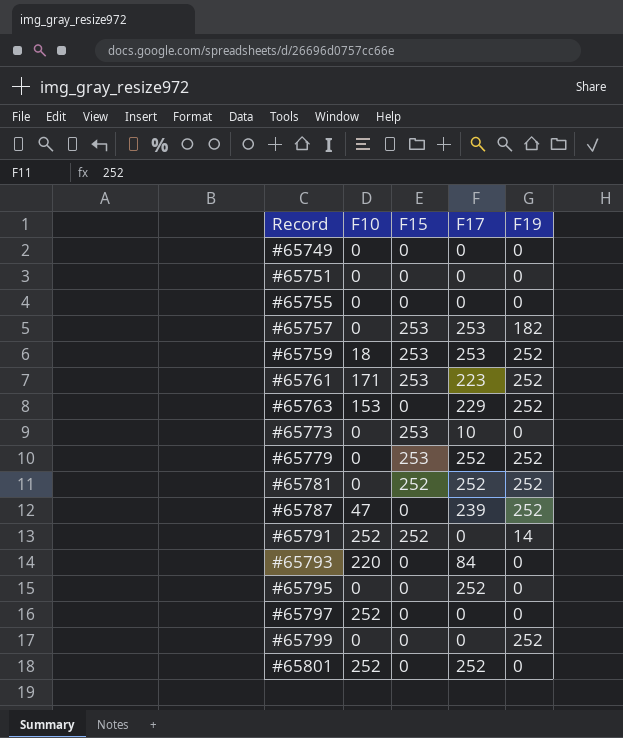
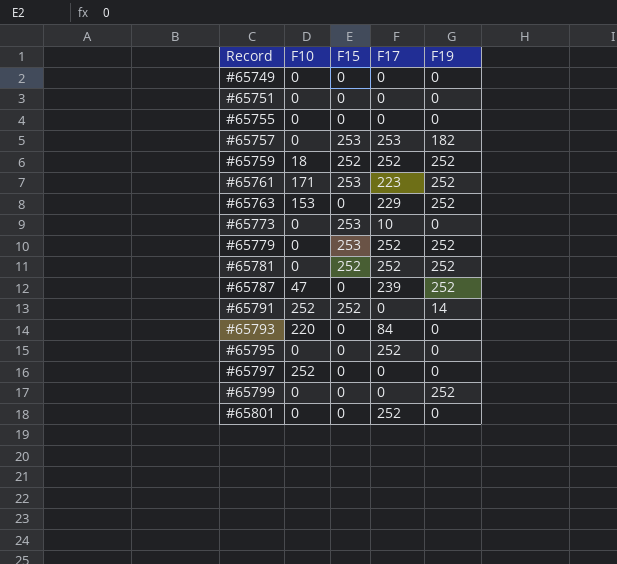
#65759 | F15: 253 -> 252
#65759 | F17: 253 -> 252
#65801 | F10: 252 -> 0

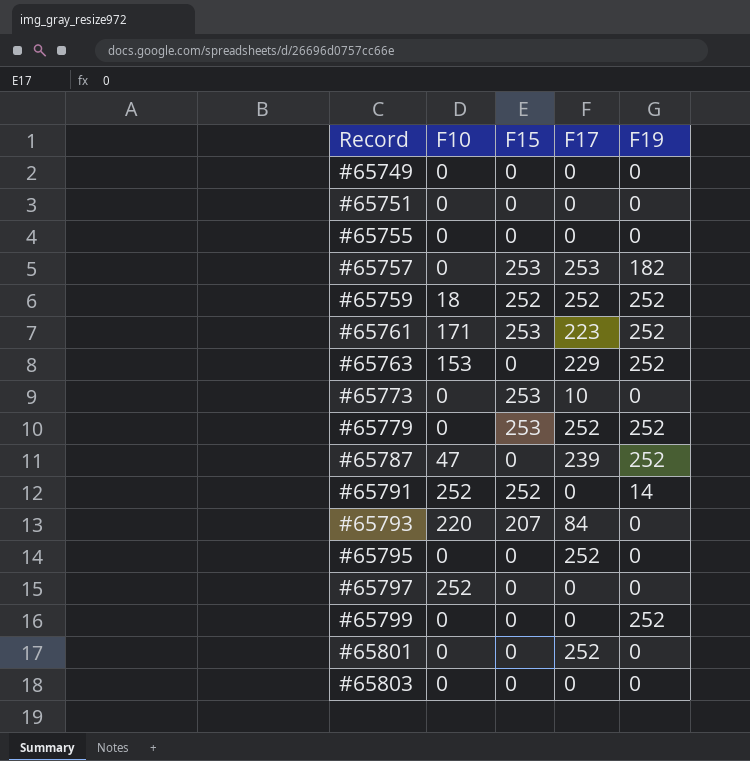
row #65781: 0 | 252 | 252 | 252 -> none
#65793 | F15: 0 -> 207
row #65803: none -> 0 | 0 | 0 | 0

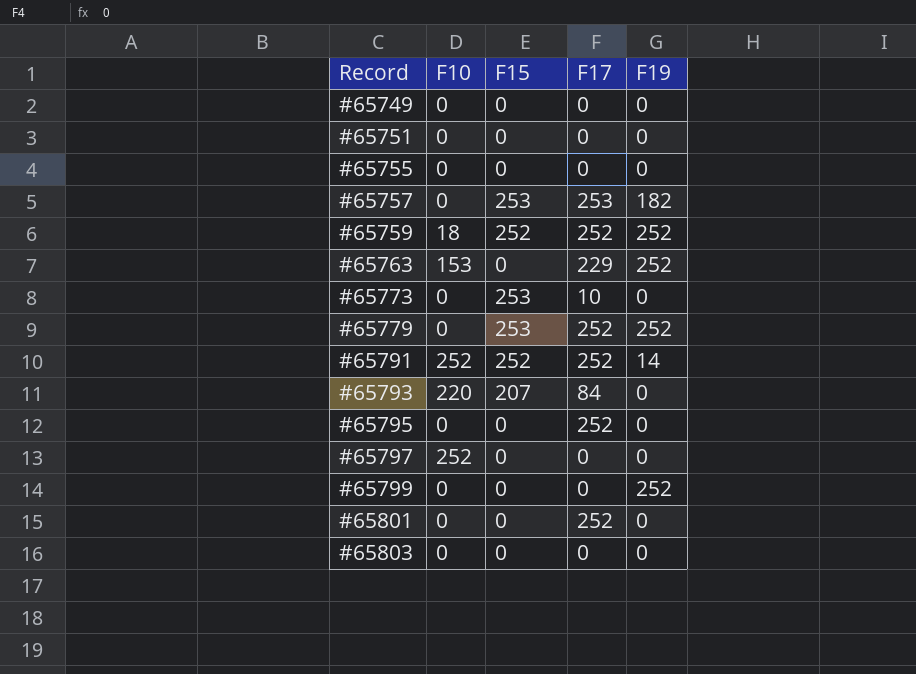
row #65761: 171 | 253 | 223 | 252 -> none
row #65787: 47 | 0 | 239 | 252 -> none
#65791 | F17: 0 -> 252

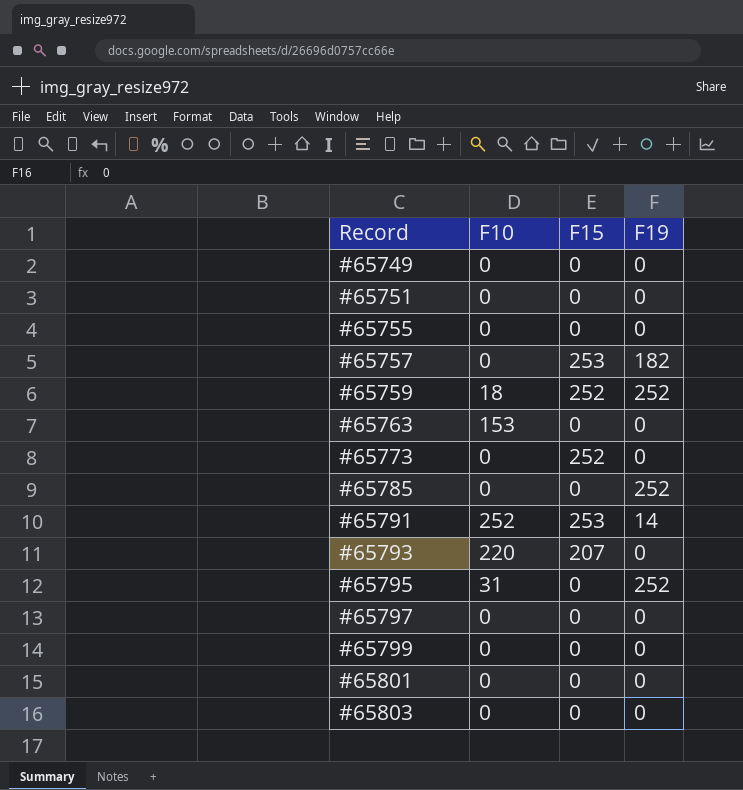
column F17 | position: 4 -> none
row #65779: 0 | 253 | 252 | 252 -> none
#65763 | F19: 252 -> 0
#65773 | F15: 253 -> 252
row #65785: none -> 0 | 0 | 252
#65791 | F15: 252 -> 253
#65795 | F10: 0 -> 31
#65795 | F19: 0 -> 252
#65797 | F10: 252 -> 0
#65799 | F19: 252 -> 0

